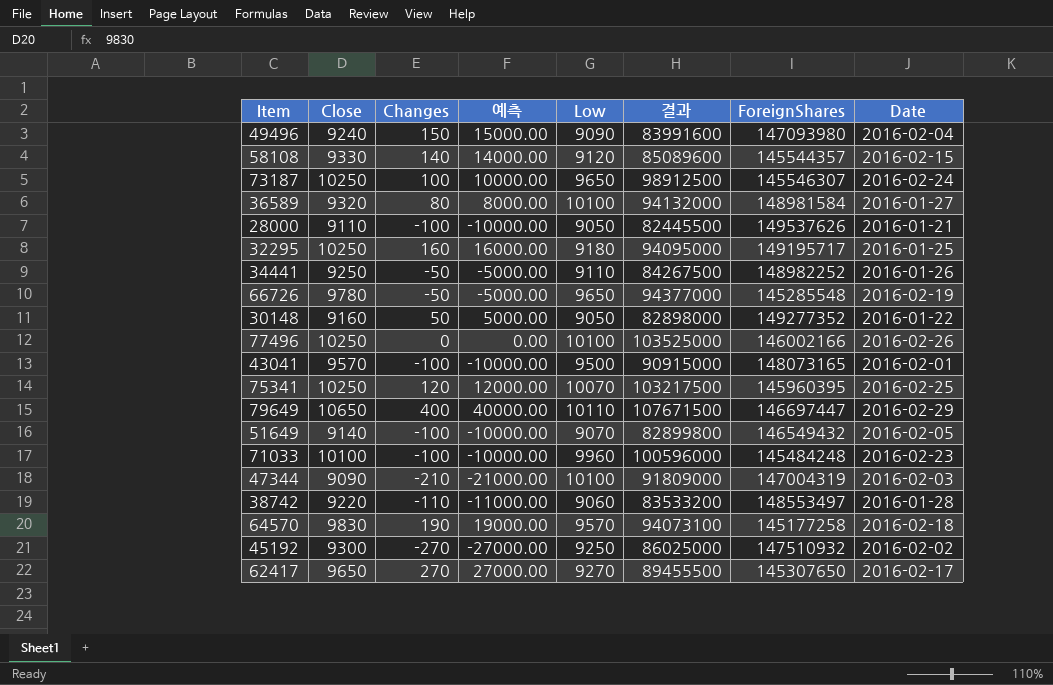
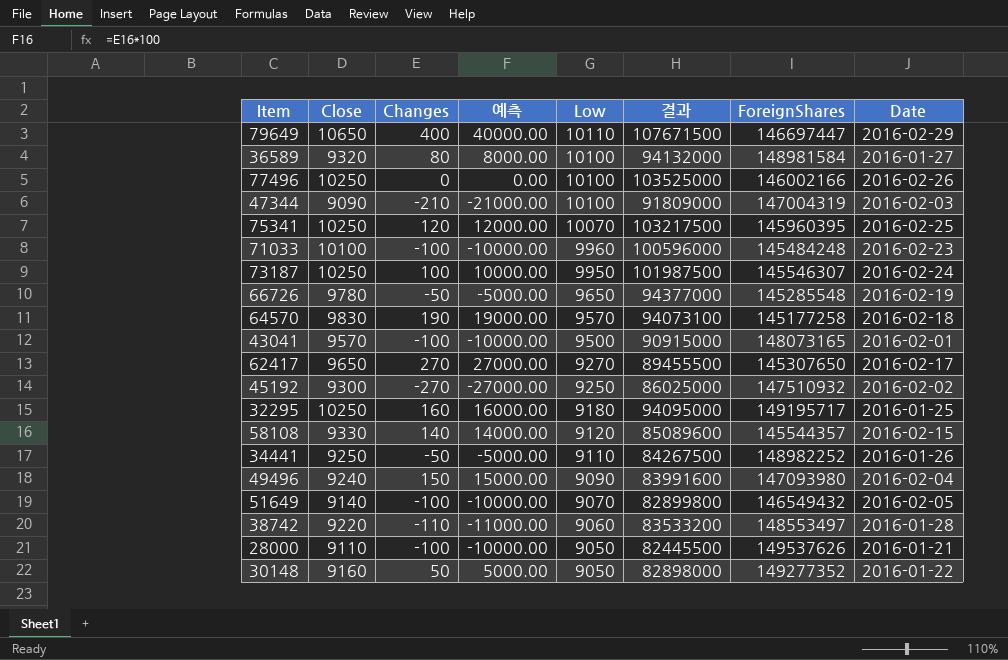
row order: none -> Low descending
73187 | Low: 9650 -> 9950
73187 | 결과: 98912500 -> 101987500

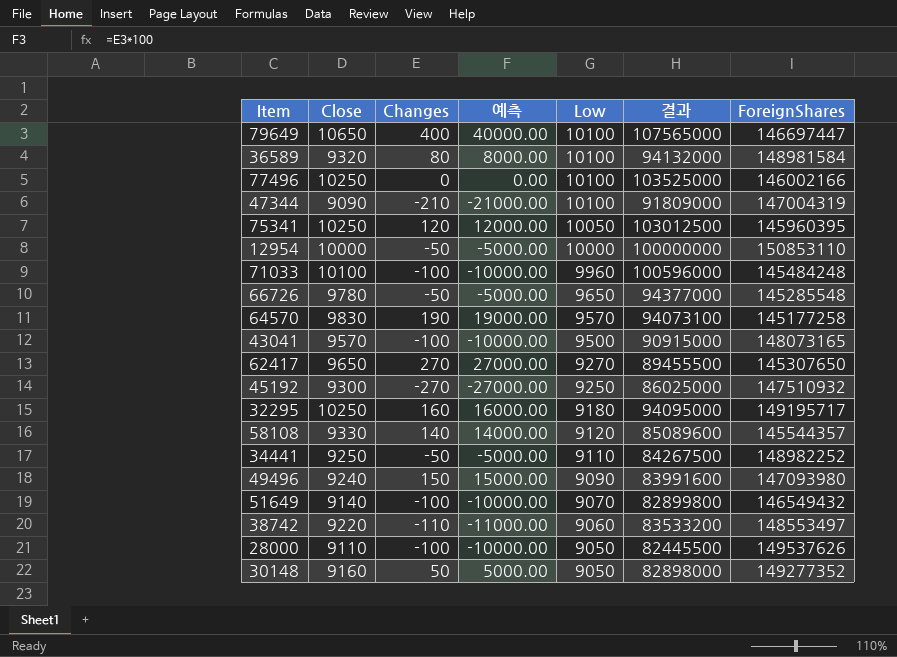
column Date | position: 8 -> none
row 73187: 10250 | 100 | 10000.00 | 9950 | 101987500 | 145546307 | 2016-02-24 -> none
79649 | Low: 10110 -> 10100
79649 | 결과: 107671500 -> 107565000
75341 | Low: 10070 -> 10050
75341 | 결과: 103217500 -> 103012500
row 12954: none -> 10000 | -50 | -5000.00 | 10000 | 100000000 | 150853110

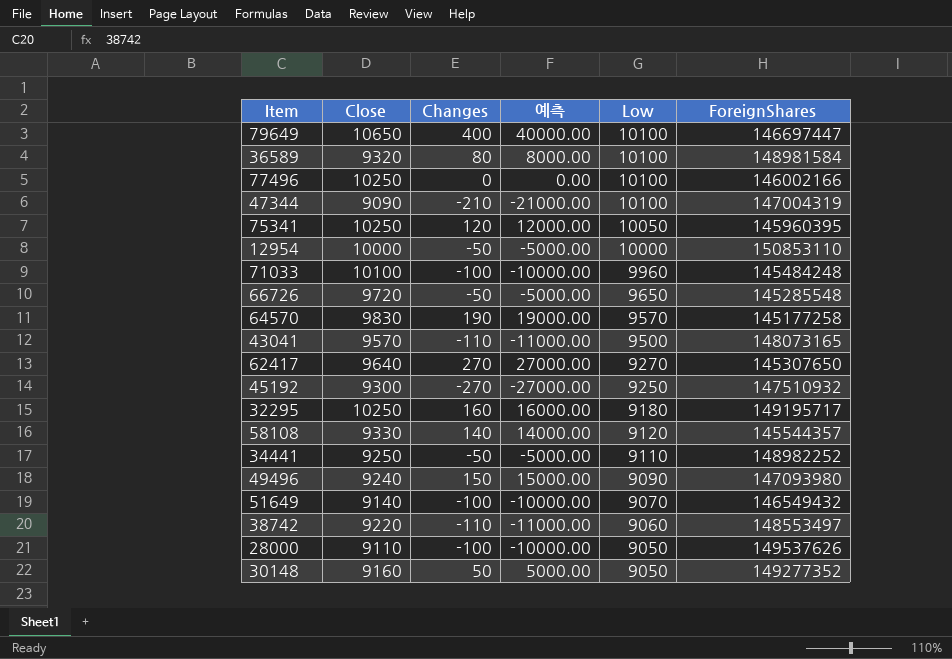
column 결과 | formula: [Close] * [Low] -> none
66726 | Close: 9780 -> 9720
43041 | Changes: -100 -> -110
43041 | 예측: -10000.00 -> -11000.00
62417 | Close: 9650 -> 9640

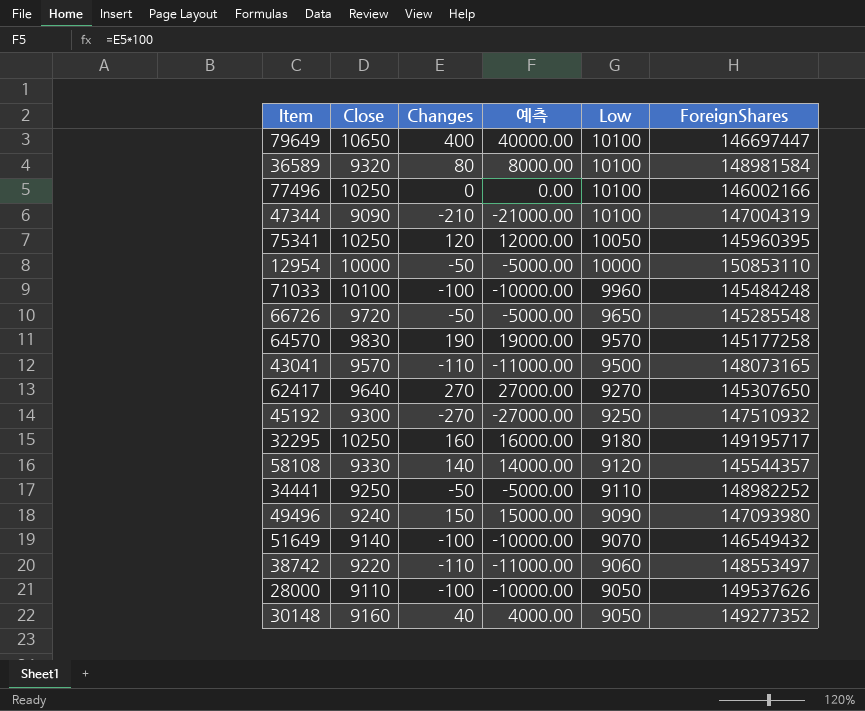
30148 | Changes: 50 -> 40
30148 | 예측: 5000.00 -> 4000.00

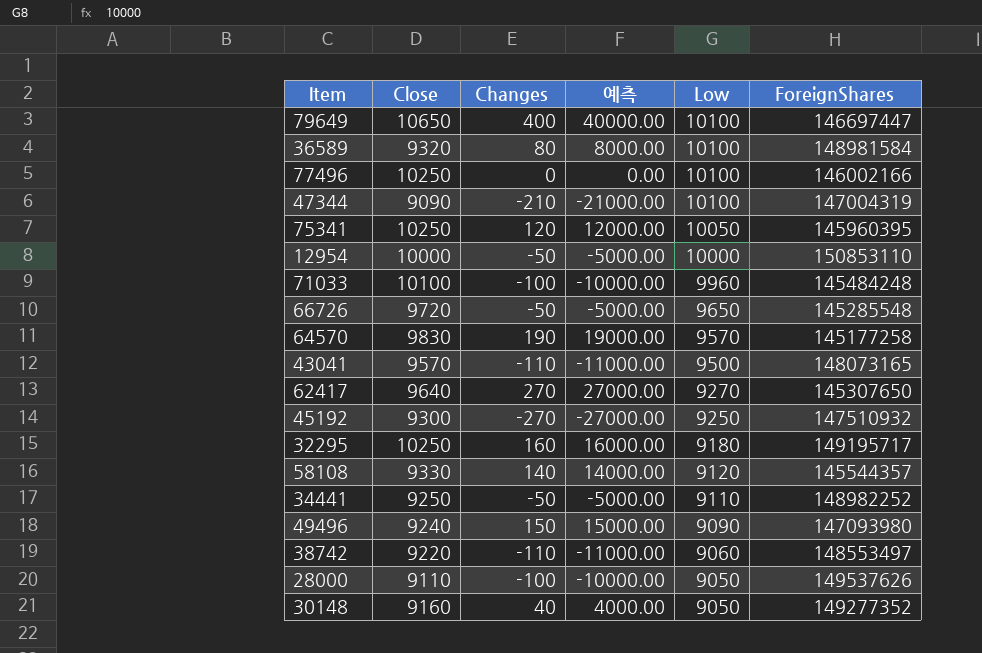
row 51649: 9140 | -100 | -10000.00 | 9070 | 146549432 -> none

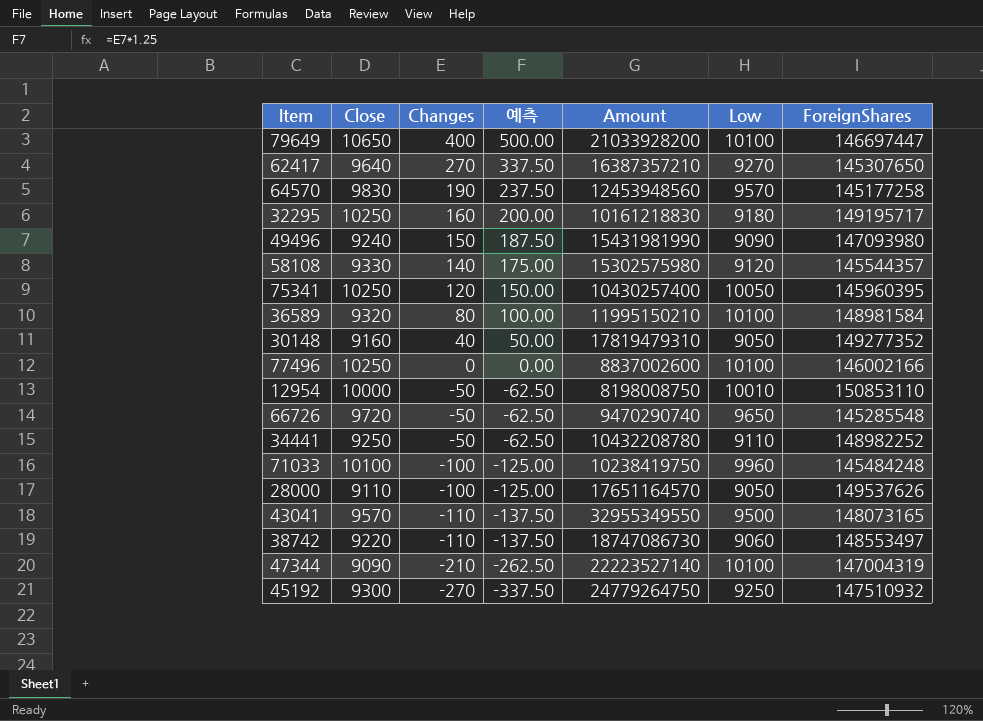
row order: Low descending -> Changes descending
column 예측 | formula: [Changes] * 100 -> [Changes] * 1.25
column Amount | position: none -> 5
12954 | Low: 10000 -> 10010

